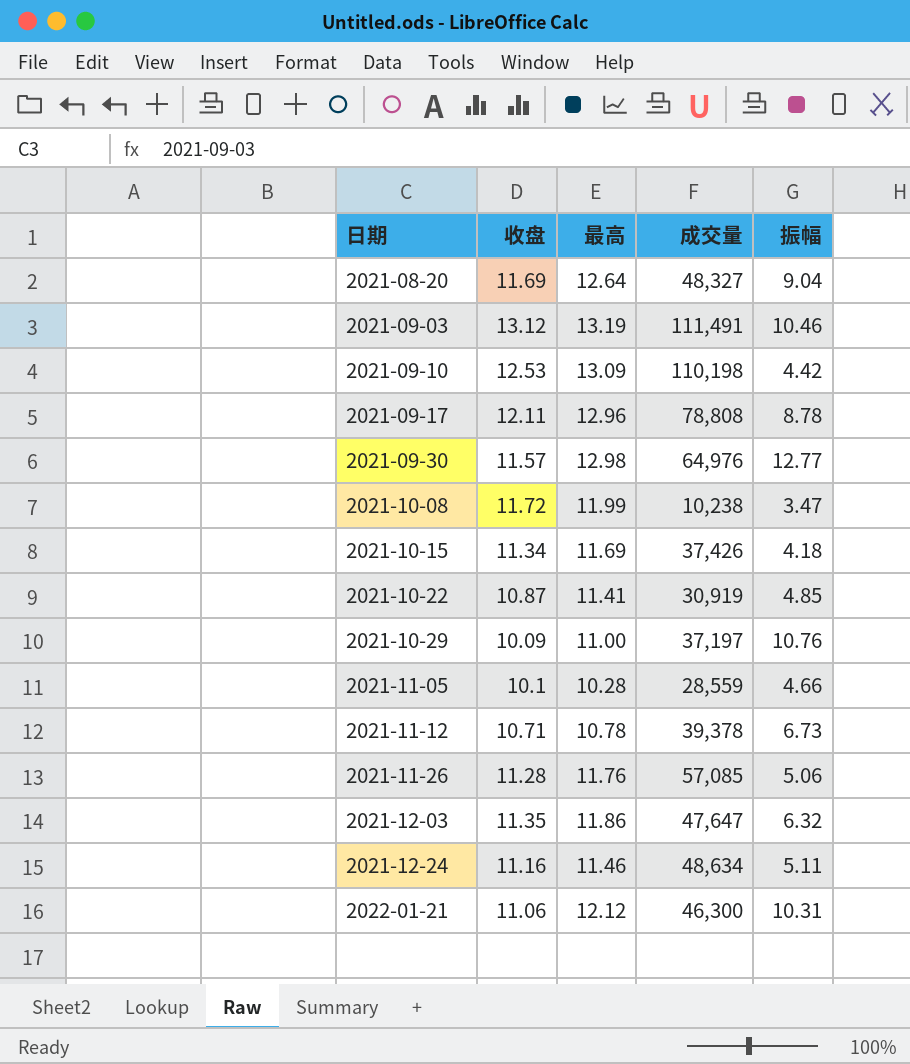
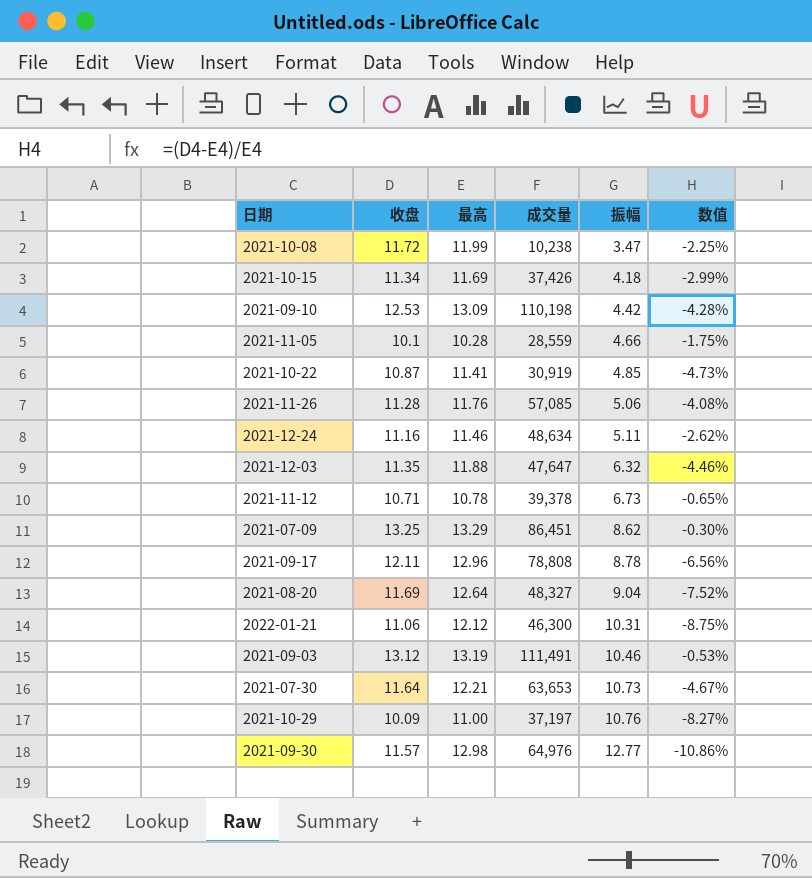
row order: 日期 ascending -> 振幅 ascending
column 数值 | formula: none -> ([收盘] - [最高]) / [最高]
2021-12-03 | 最高: 11.86 -> 11.88
row 2021-07-09: none -> 13.25 | 13.29 | 86,451 | 8.62 | -0.30%
row 2021-07-30: none -> 11.64 | 12.21 | 63,653 | 10.73 | -4.67%

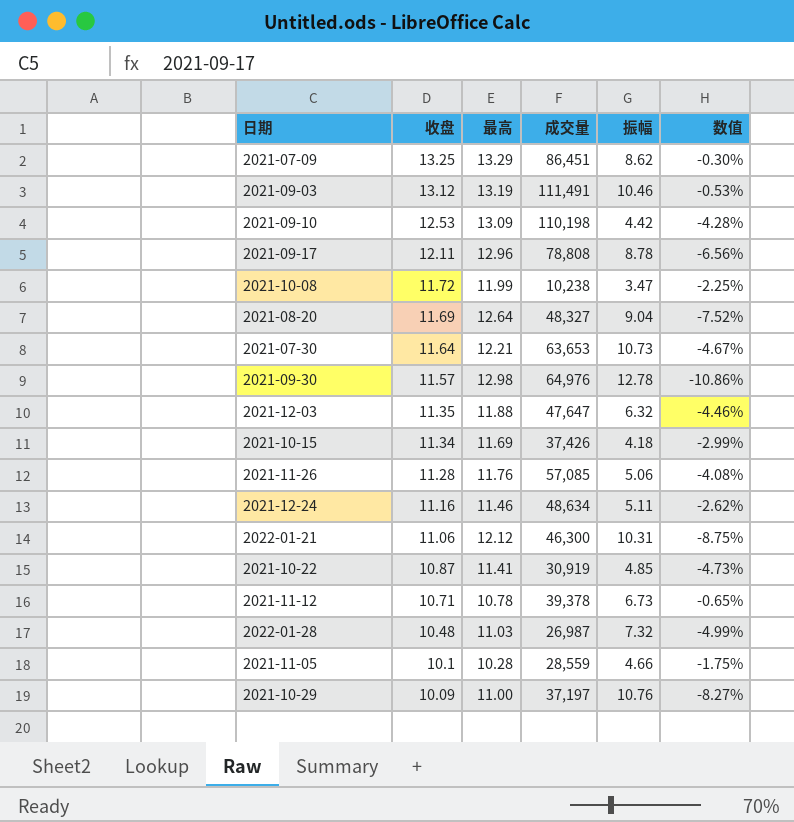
row order: 振幅 ascending -> 收盘 descending
2021-09-30 | 振幅: 12.77 -> 12.78
row 2022-01-28: none -> 10.48 | 11.03 | 26,987 | 7.32 | -4.99%

